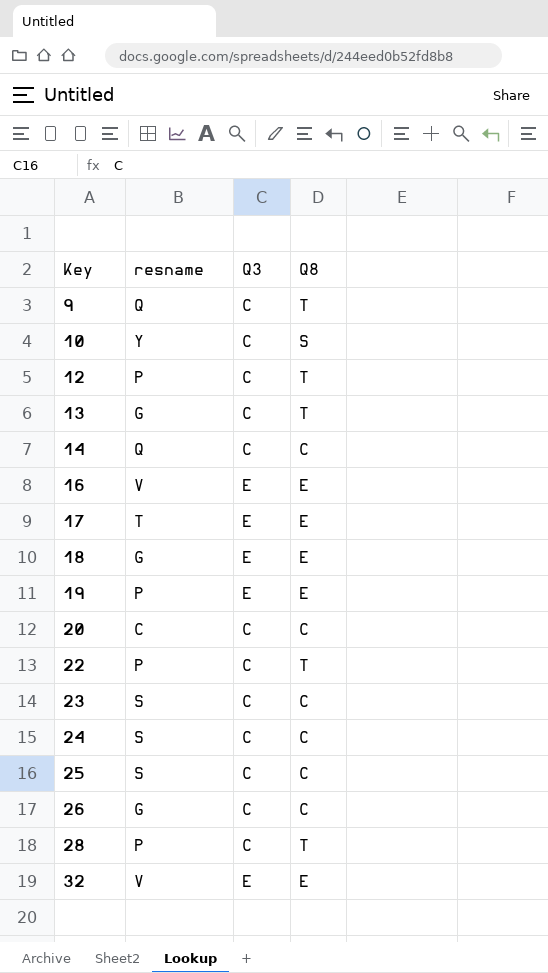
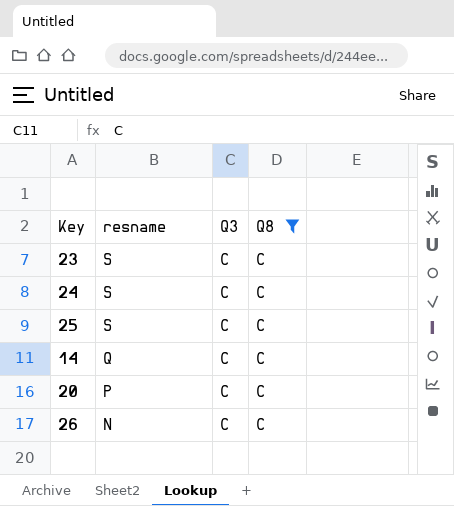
filter: none -> Q8 = C
row order: Key ascending -> resname descending
20 | resname: C -> P
26 | resname: G -> N

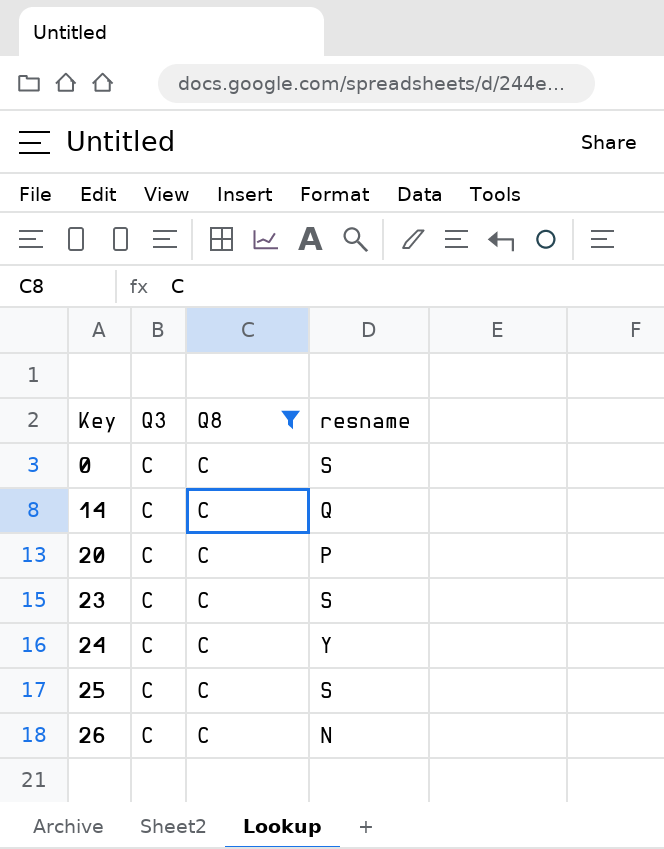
row order: resname descending -> Key ascending
column resname | position: 2 -> 4
row 0: none -> C | C | S
24 | resname: S -> Y

